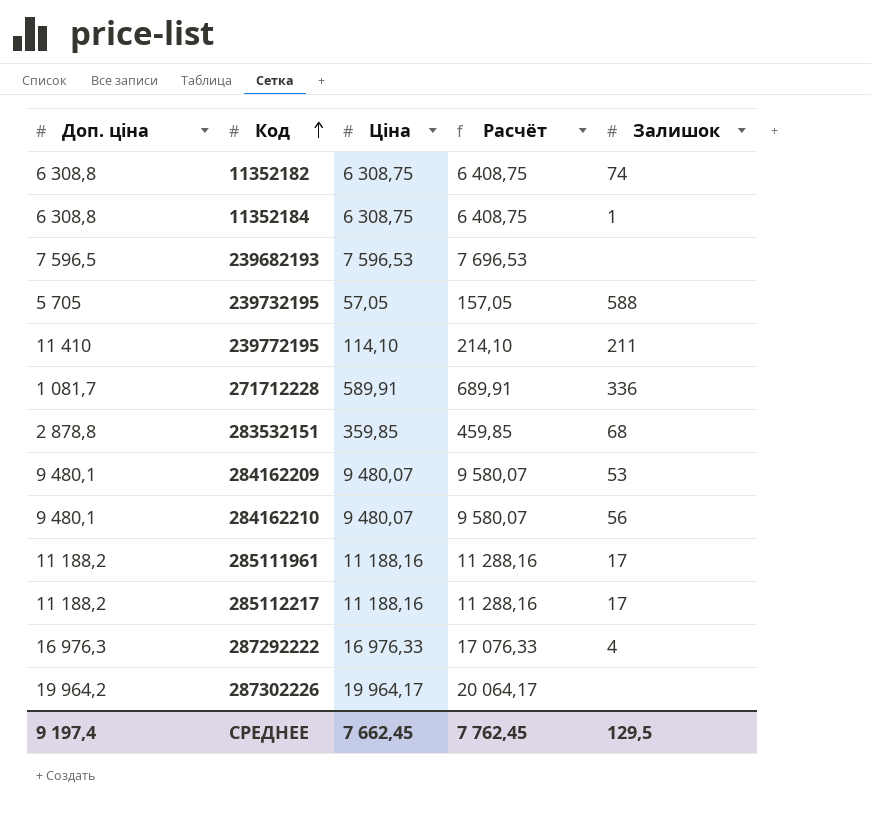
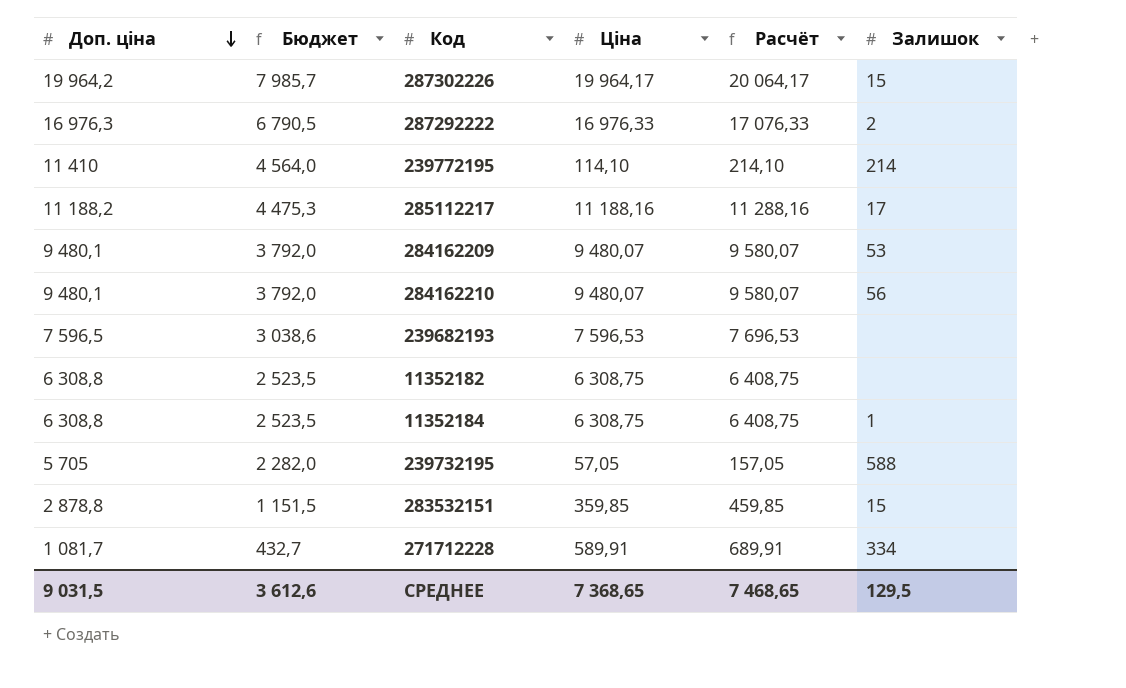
row order: Код ascending -> Доп. ціна descending
column Бюджет | formula: none -> [Доп. ціна] * 0,4
row 285111961: 11 188,2 | 11 188,16 | 11 288,16 | 17 -> none
287302226 | Залишок: none -> 15
287292222 | Залишок: 4 -> 2
239772195 | Залишок: 211 -> 214
11352182 | Залишок: 74 -> none
283532151 | Залишок: 68 -> 15
271712228 | Залишок: 336 -> 334
СРЕДНЕЕ | Доп. ціна: 9 197,4 -> 9 031,5
СРЕДНЕЕ | Ціна: 7 662,45 -> 7 368,65
СРЕДНЕЕ | Расчёт: 7 762,45 -> 7 468,65

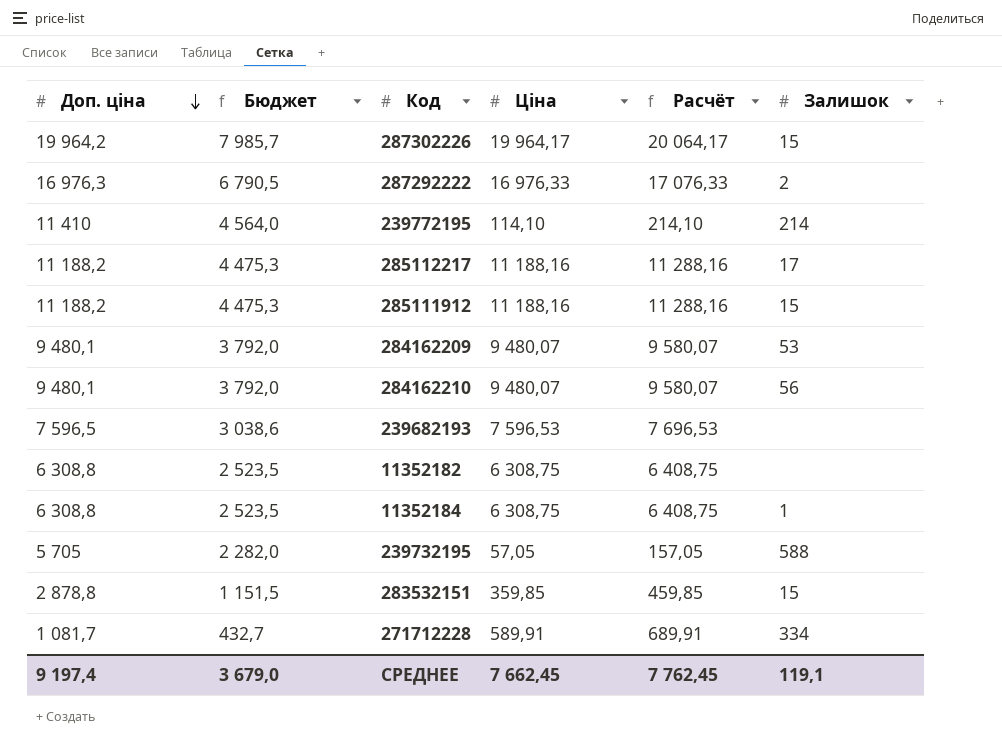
row 285111912: none -> 11 188,2 | 4 475,3 | 11 188,16 | 11 288,16 | 15
СРЕДНЕЕ | Доп. ціна: 9 031,5 -> 9 197,4
СРЕДНЕЕ | Бюджет: 3 612,6 -> 3 679,0
СРЕДНЕЕ | Ціна: 7 368,65 -> 7 662,45
СРЕДНЕЕ | Расчёт: 7 468,65 -> 7 762,45
СРЕДНЕЕ | Залишок: 129,5 -> 119,1

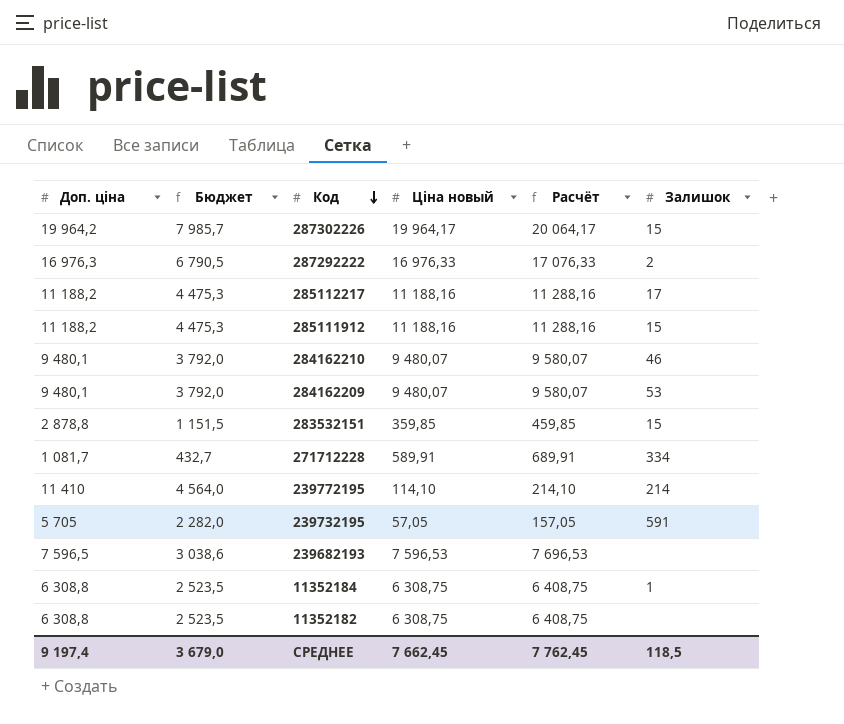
row order: Доп. ціна descending -> Код descending
column name: Ціна -> Ціна новый
284162210 | Залишок: 56 -> 46
239732195 | Залишок: 588 -> 591
СРЕДНЕЕ | Залишок: 119,1 -> 118,5

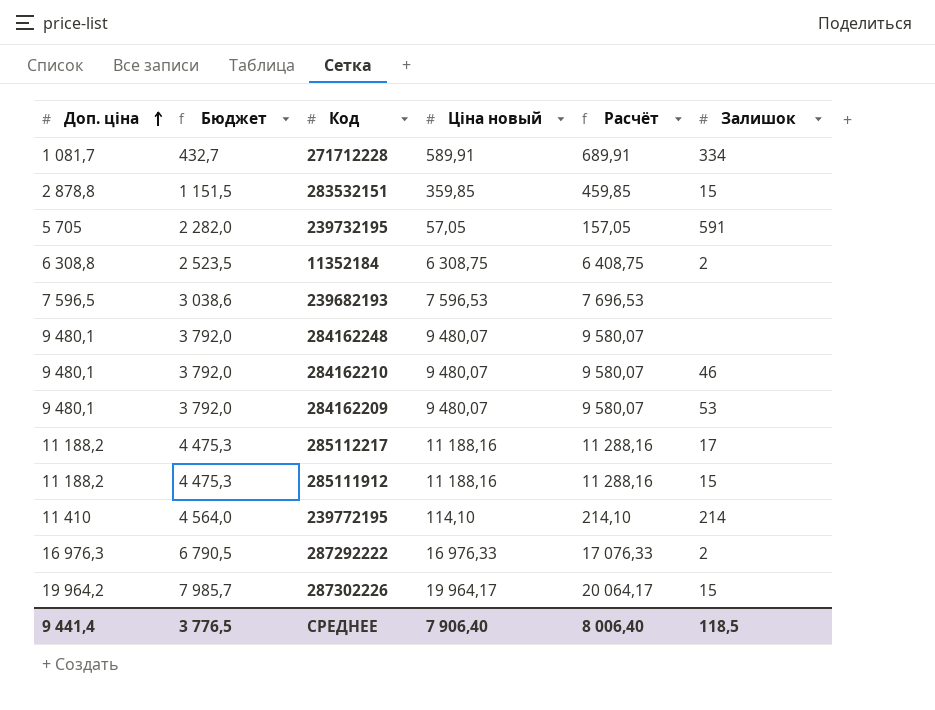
row order: Код descending -> Доп. ціна ascending
row 11352182: 6 308,8 | 2 523,5 | 6 308,75 | 6 408,75 | none -> none
11352184 | Залишок: 1 -> 2
row 284162248: none -> 9 480,1 | 3 792,0 | 9 480,07 | 9 580,07 | none
СРЕДНЕЕ | Доп. ціна: 9 197,4 -> 9 441,4
СРЕДНЕЕ | Бюджет: 3 679,0 -> 3 776,5
СРЕДНЕЕ | Ціна новый: 7 662,45 -> 7 906,40
СРЕДНЕЕ | Расчёт: 7 762,45 -> 8 006,40

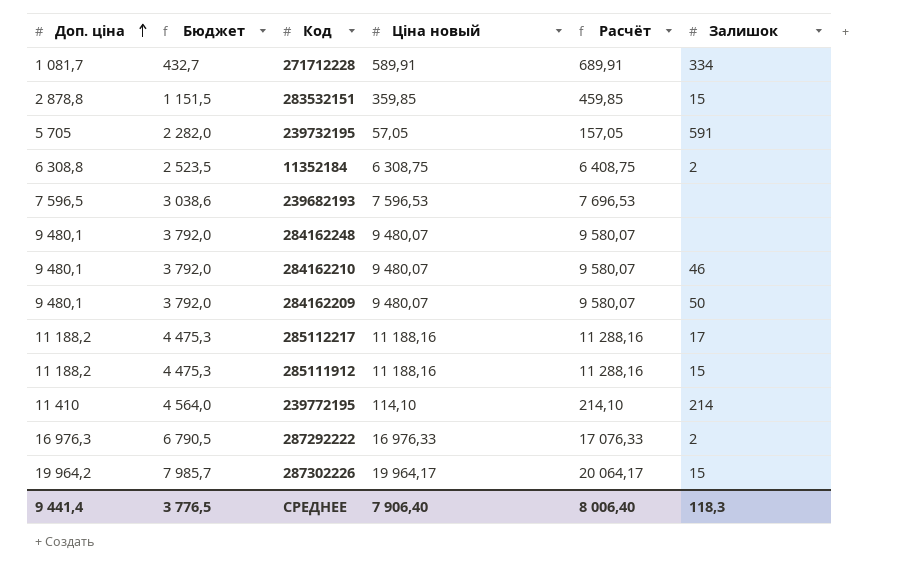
284162209 | Залишок: 53 -> 50
СРЕДНЕЕ | Залишок: 118,5 -> 118,3

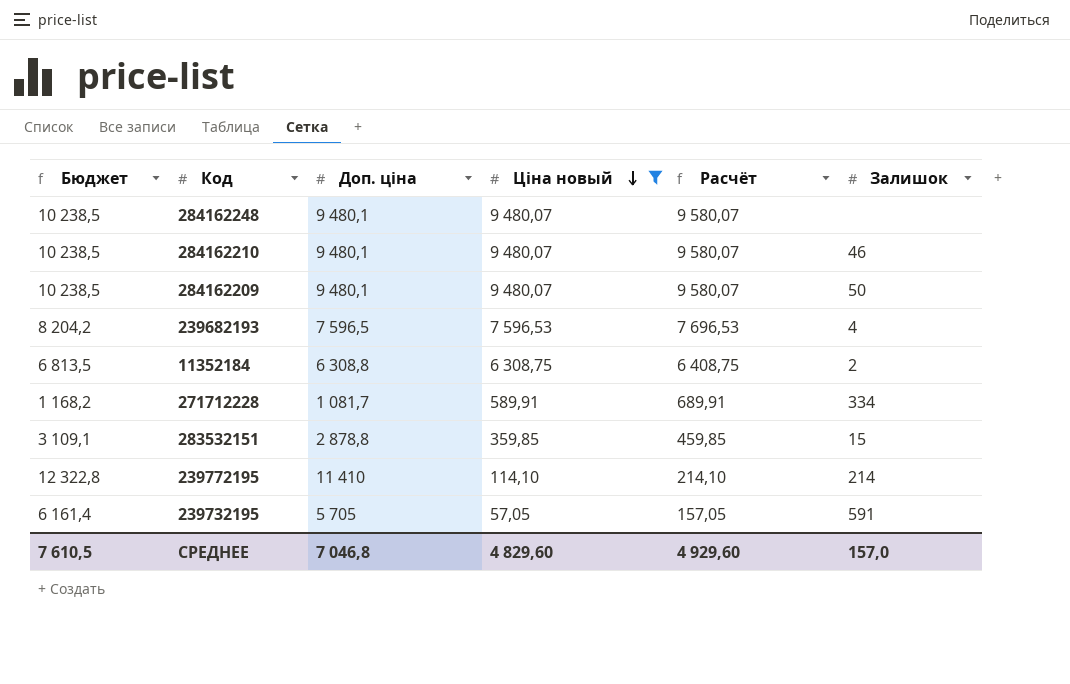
filter: none -> Ціна новый <= 9 480,07
row order: Доп. ціна ascending -> Ціна новый descending
column Бюджет | formula: [Доп. ціна] * 0,4 -> [Доп. ціна] * 1,08
column Доп. ціна | position: 1 -> 3
239682193 | Залишок: none -> 4
СРЕДНЕЕ | Бюджет: 3 776,5 -> 7 610,5
СРЕДНЕЕ | Доп. ціна: 9 441,4 -> 7 046,8
СРЕДНЕЕ | Ціна новый: 7 906,40 -> 4 829,60
СРЕДНЕЕ | Расчёт: 8 006,40 -> 4 929,60
СРЕДНЕЕ | Залишок: 118,3 -> 157,0

